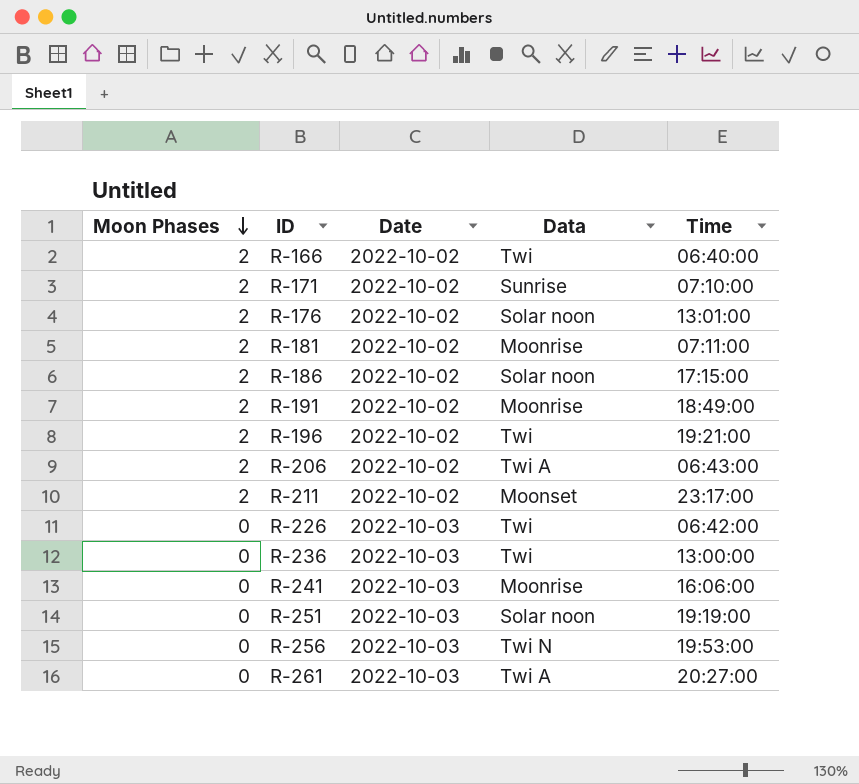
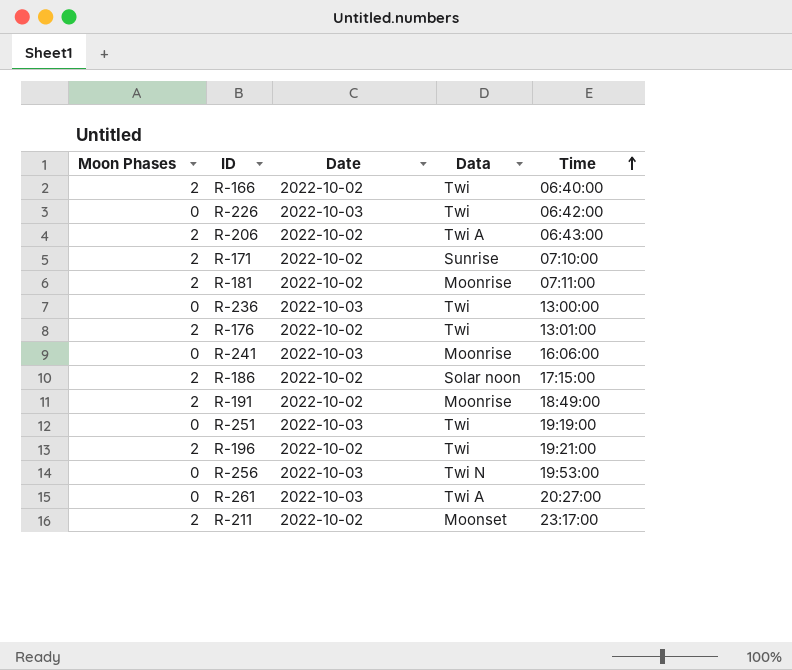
row order: Moon Phases descending -> Time ascending
R-176 | Data: Solar noon -> Twi
R-251 | Data: Solar noon -> Twi

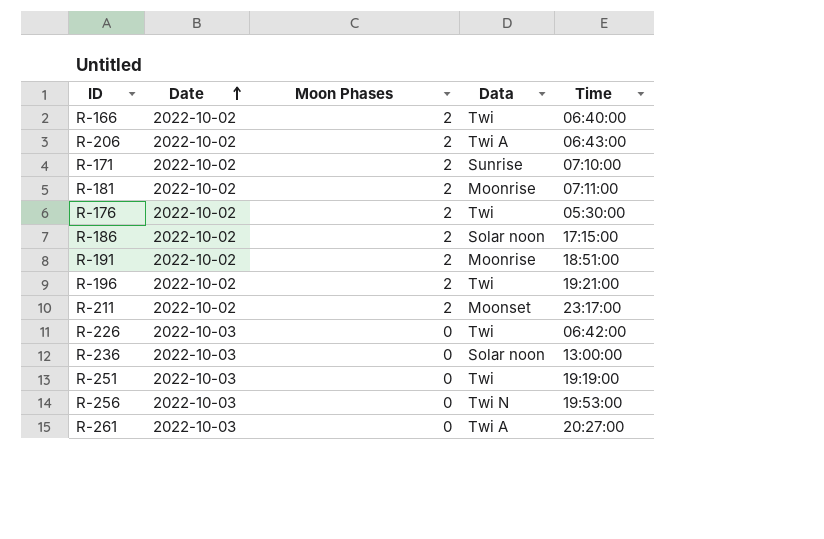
row order: Time ascending -> Date ascending
column Moon Phases | position: 1 -> 3
row R-241: 0 | 2022-10-03 | Moonrise | 16:06:00 -> none
R-176 | Time: 13:01:00 -> 05:30:00
R-191 | Time: 18:49:00 -> 18:51:00
R-236 | Data: Twi -> Solar noon

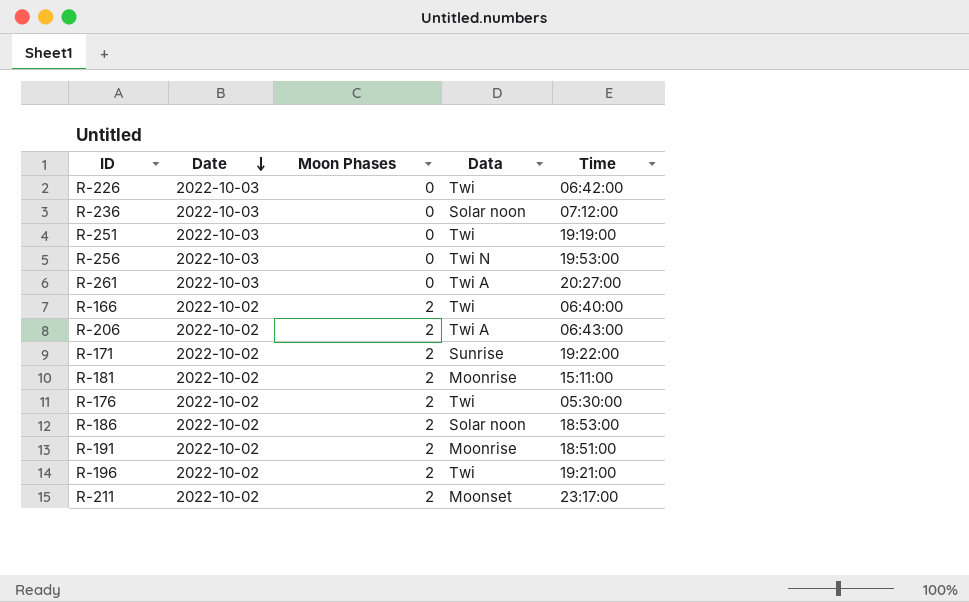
row order: Date ascending -> Date descending
R-236 | Time: 13:00:00 -> 07:12:00
R-171 | Time: 07:10:00 -> 19:22:00
R-181 | Time: 07:11:00 -> 15:11:00
R-186 | Time: 17:15:00 -> 18:53:00

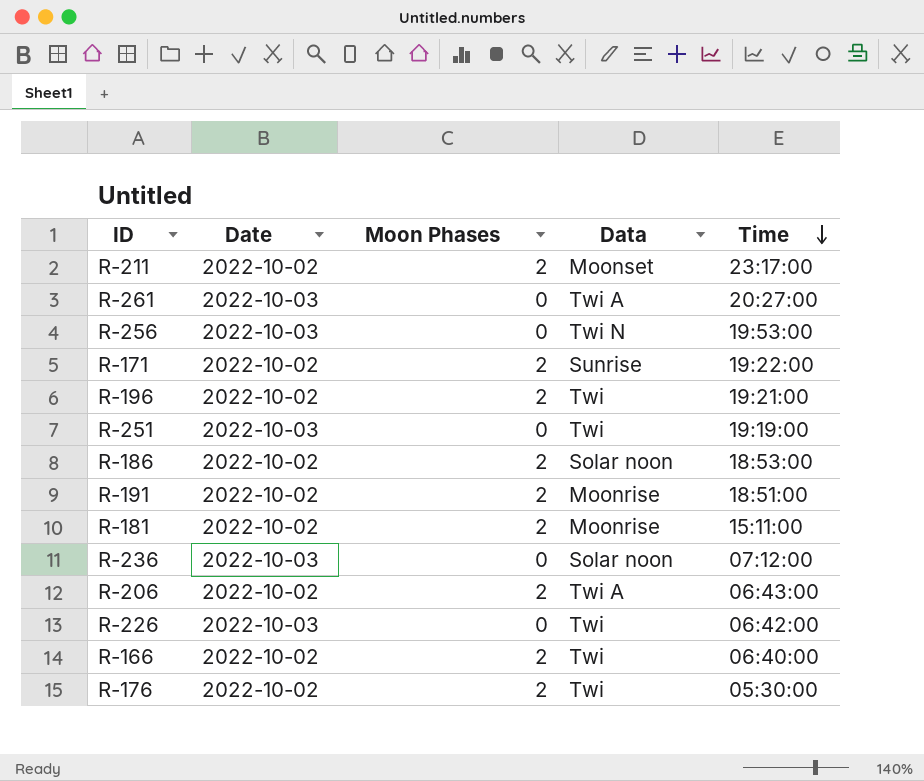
row order: Date descending -> Time descending

